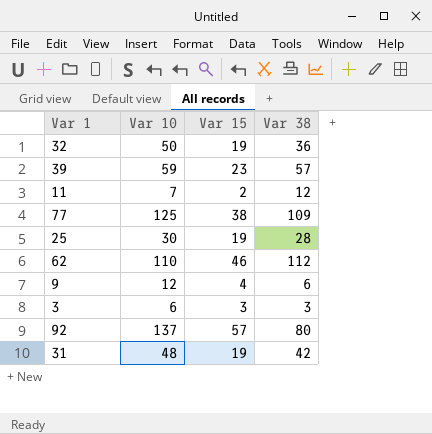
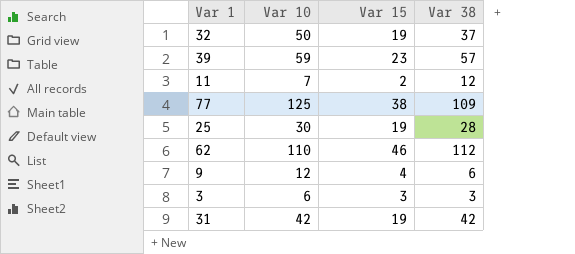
row 92: 137 | 57 | 80 -> none
32 | Var 38: 36 -> 37
31 | Var 10: 48 -> 42

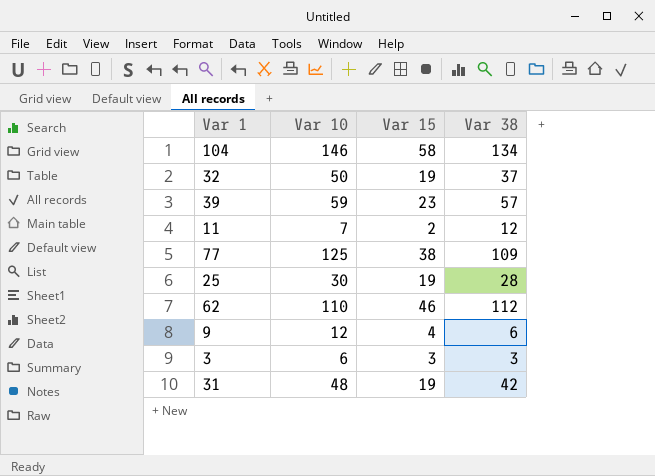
row 104: none -> 146 | 58 | 134
31 | Var 10: 42 -> 48

